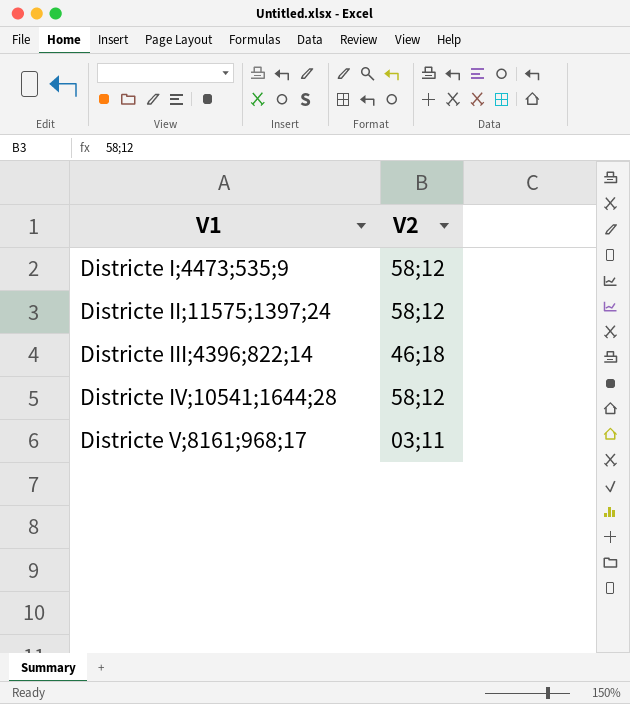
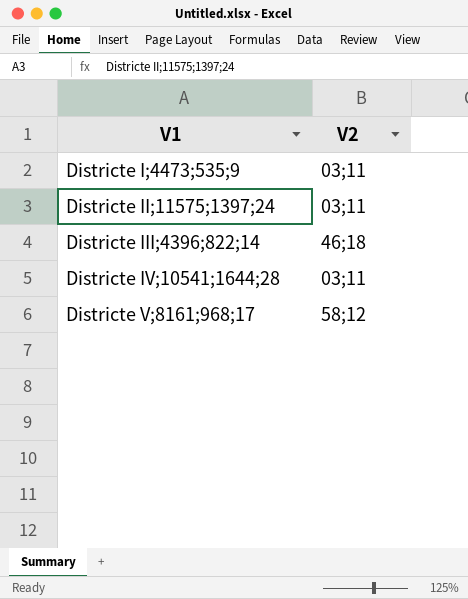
Districte I;4473;535;9 | V2: 58;12 -> 03;11
Districte II;11575;1397;24 | V2: 58;12 -> 03;11
Districte IV;10541;1644;28 | V2: 58;12 -> 03;11
Districte V;8161;968;17 | V2: 03;11 -> 58;12

